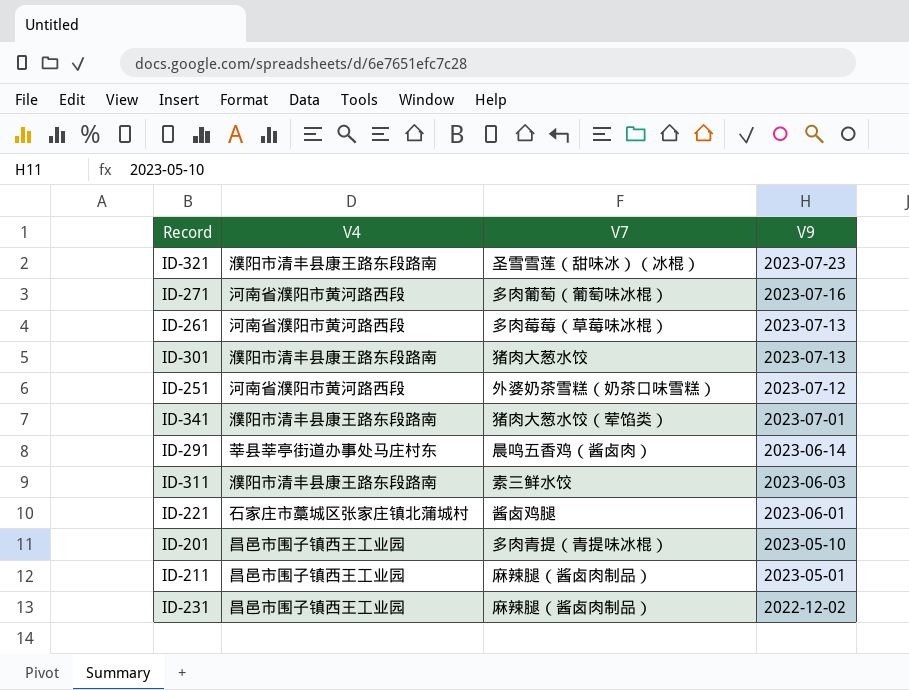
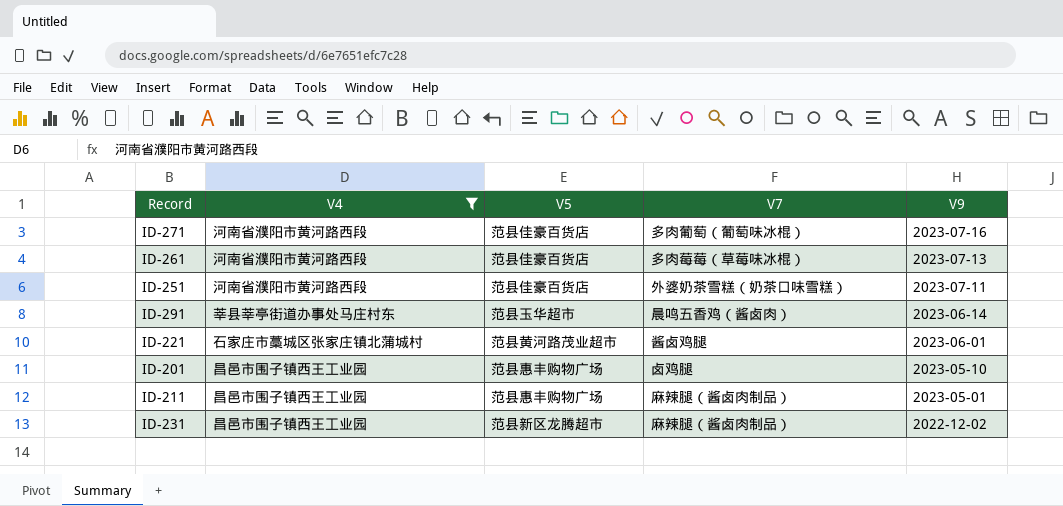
filter: none -> V4 != 濮阳市清丰县康王路东段路南
column V5 | position: none -> 3
ID-251 | V9: 2023-07-12 -> 2023-07-11
ID-201 | V7: 多肉青提（青提味冰棍） -> 卤鸡腿

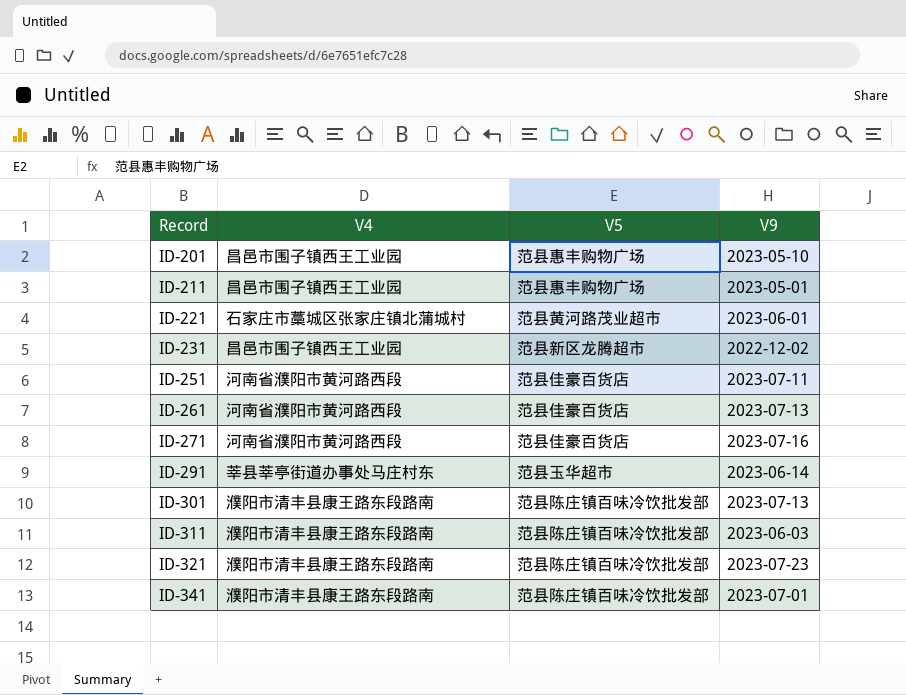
filter: V4 != 濮阳市清丰县康王路东段路南 -> none
row order: V9 descending -> Record ascending
column V7 | position: 4 -> none

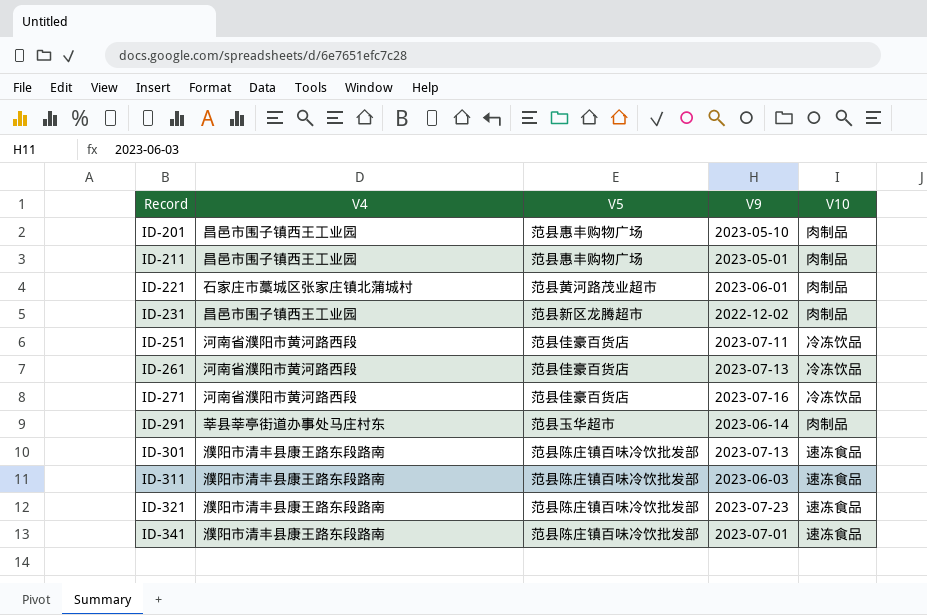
column V10 | position: none -> 5

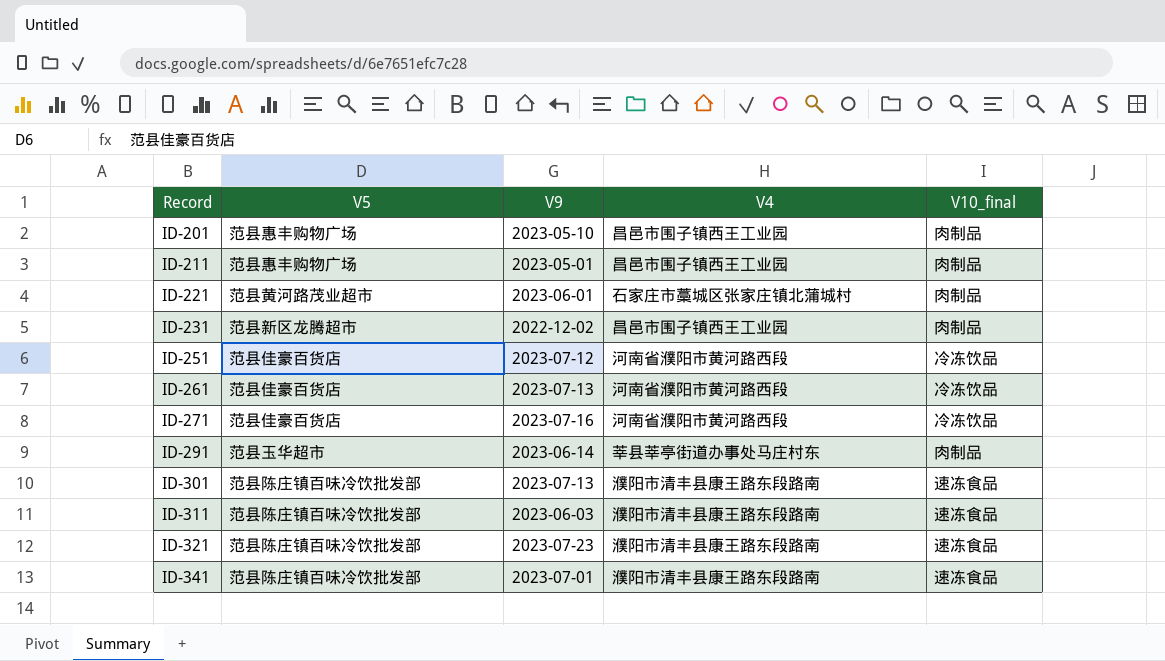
column V4 | position: 2 -> 4
column name: V10 -> V10_final
ID-251 | V9: 2023-07-11 -> 2023-07-12

